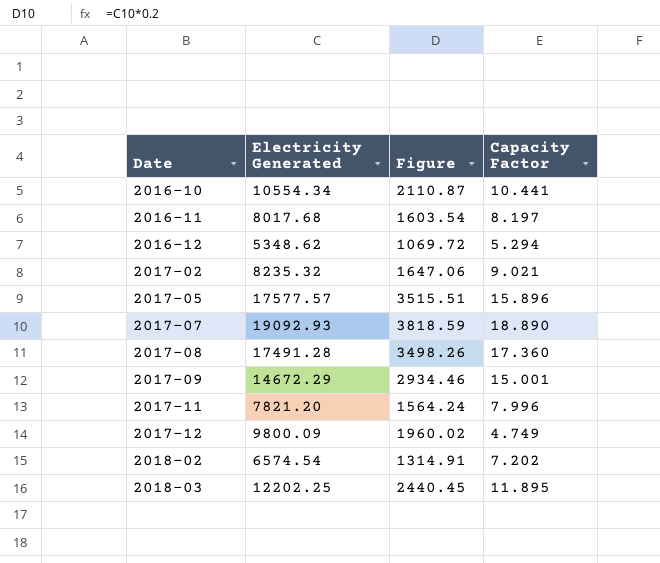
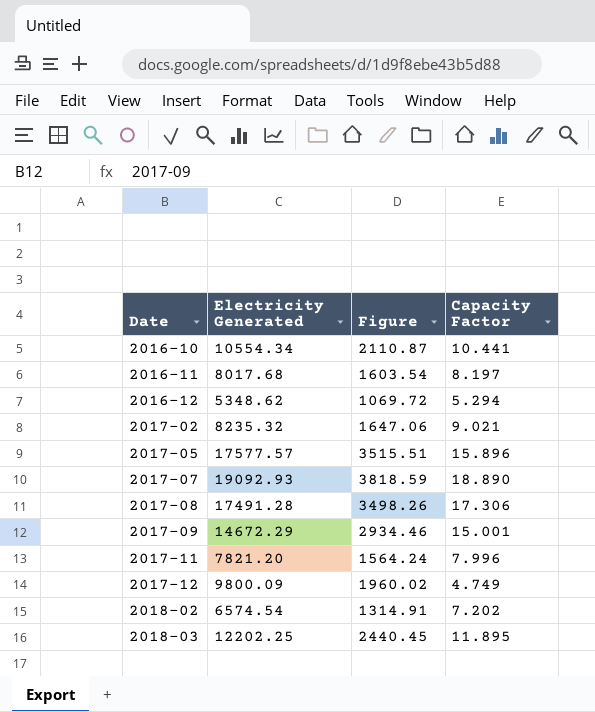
2017-08 | Capacity Factor: 17.360 -> 17.306

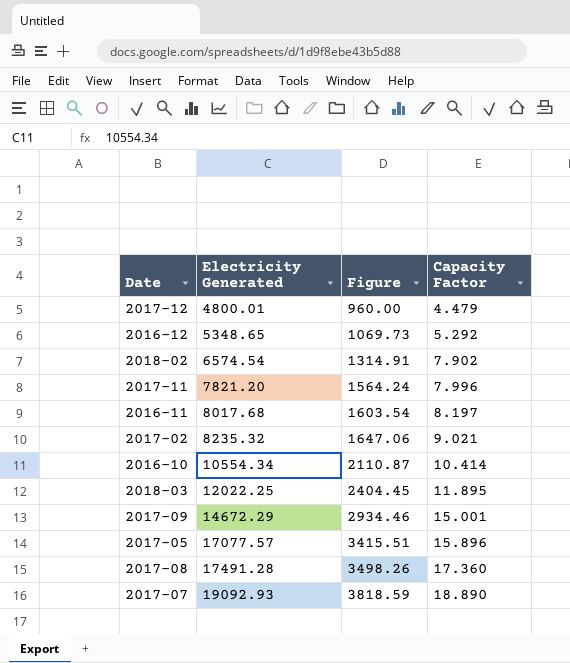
row order: Date ascending -> Electricity Generated ascending
2017-12 | Electricity Generated: 9800.09 -> 4800.01
2017-12 | Figure: 1960.02 -> 960.00
2017-12 | Capacity Factor: 4.749 -> 4.479
2016-12 | Electricity Generated: 5348.62 -> 5348.65
2016-12 | Figure: 1069.72 -> 1069.73
2016-12 | Capacity Factor: 5.294 -> 5.292
2018-02 | Capacity Factor: 7.202 -> 7.902
2016-10 | Capacity Factor: 10.441 -> 10.414
2018-03 | Electricity Generated: 12202.25 -> 12022.25
2018-03 | Figure: 2440.45 -> 2404.45
2017-05 | Electricity Generated: 17577.57 -> 17077.57
2017-05 | Figure: 3515.51 -> 3415.51
2017-08 | Capacity Factor: 17.306 -> 17.360

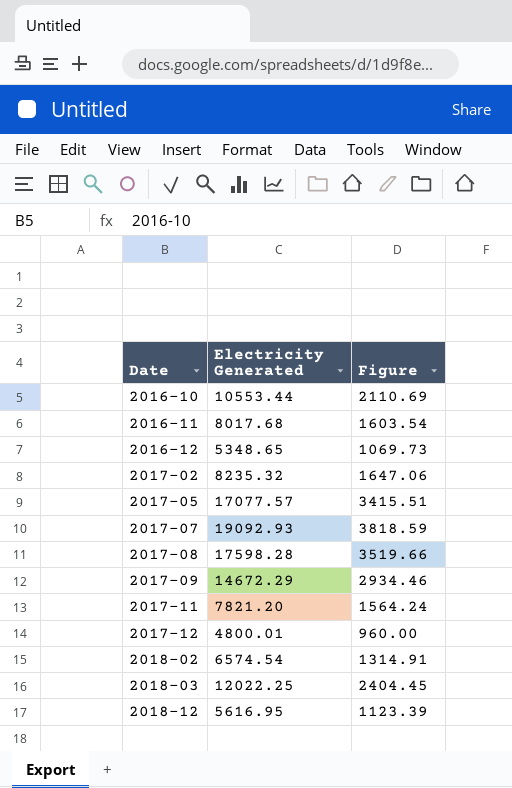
row order: Electricity Generated ascending -> Date ascending
column Capacity Factor | position: 4 -> none
2016-10 | Electricity Generated: 10554.34 -> 10553.44
2016-10 | Figure: 2110.87 -> 2110.69
2017-08 | Electricity Generated: 17491.28 -> 17598.28
2017-08 | Figure: 3498.26 -> 3519.66
row 2018-12: none -> 5616.95 | 1123.39

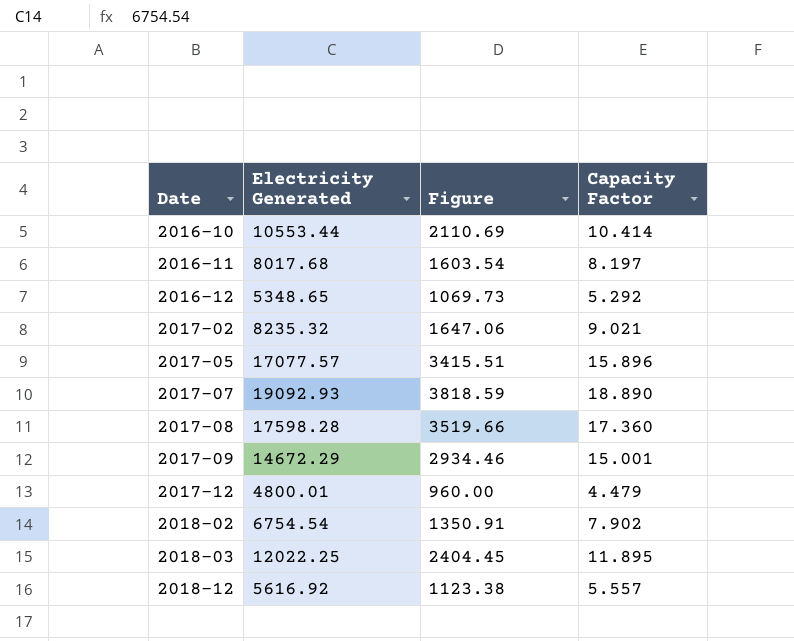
column Capacity Factor | position: none -> 4
row 2017-11: 7821.20 | 1564.24 -> none
2018-02 | Electricity Generated: 6574.54 -> 6754.54
2018-02 | Figure: 1314.91 -> 1350.91
2018-12 | Electricity Generated: 5616.95 -> 5616.92
2018-12 | Figure: 1123.39 -> 1123.38

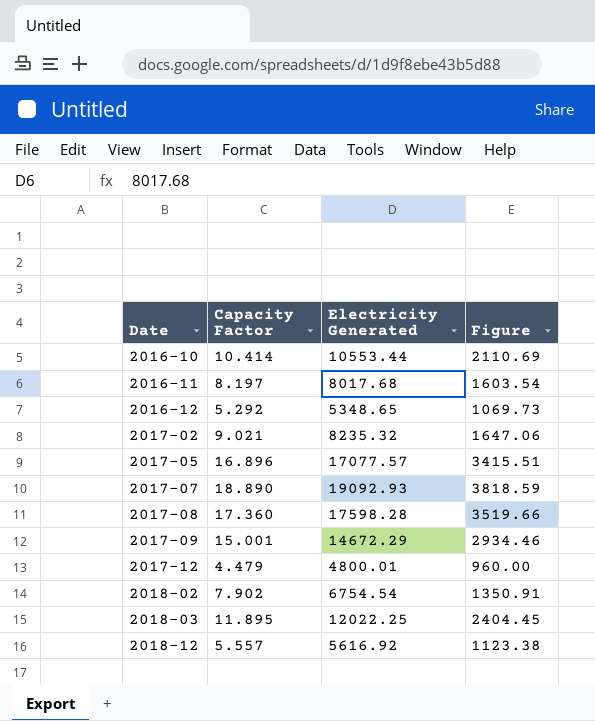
column Capacity Factor | position: 4 -> 2
2017-05 | Capacity Factor: 15.896 -> 16.896

